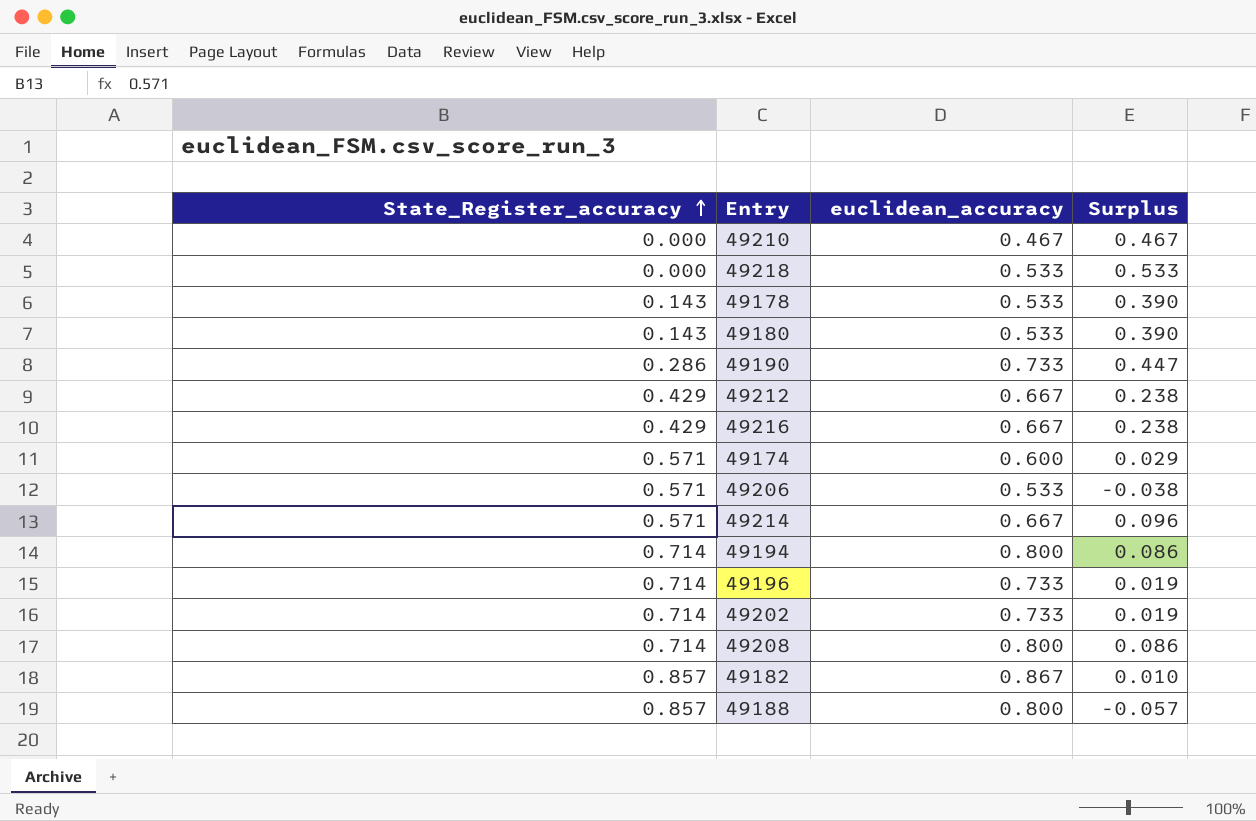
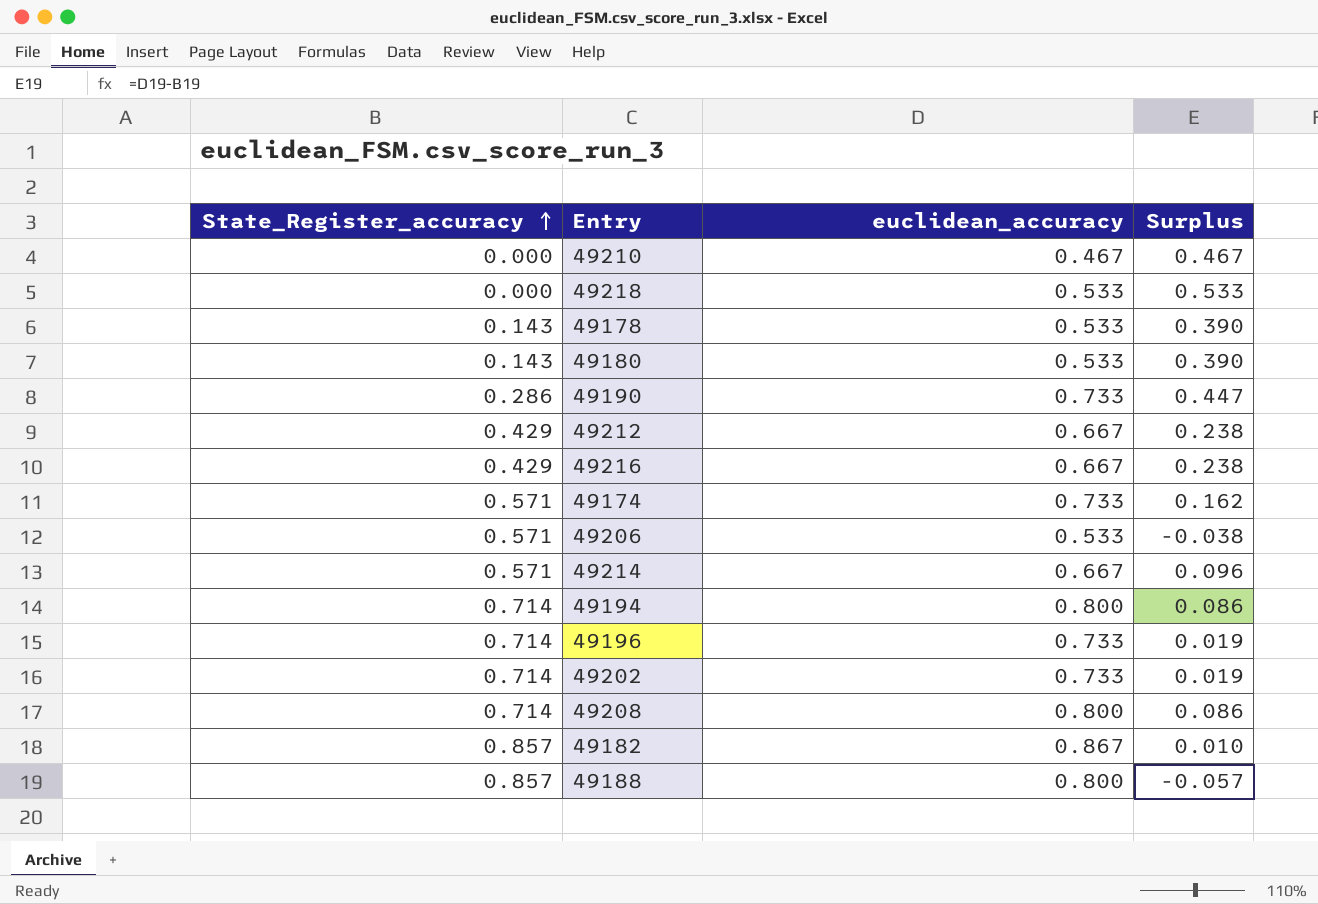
49174 | euclidean_accuracy: 0.600 -> 0.733
49174 | Surplus: 0.029 -> 0.162

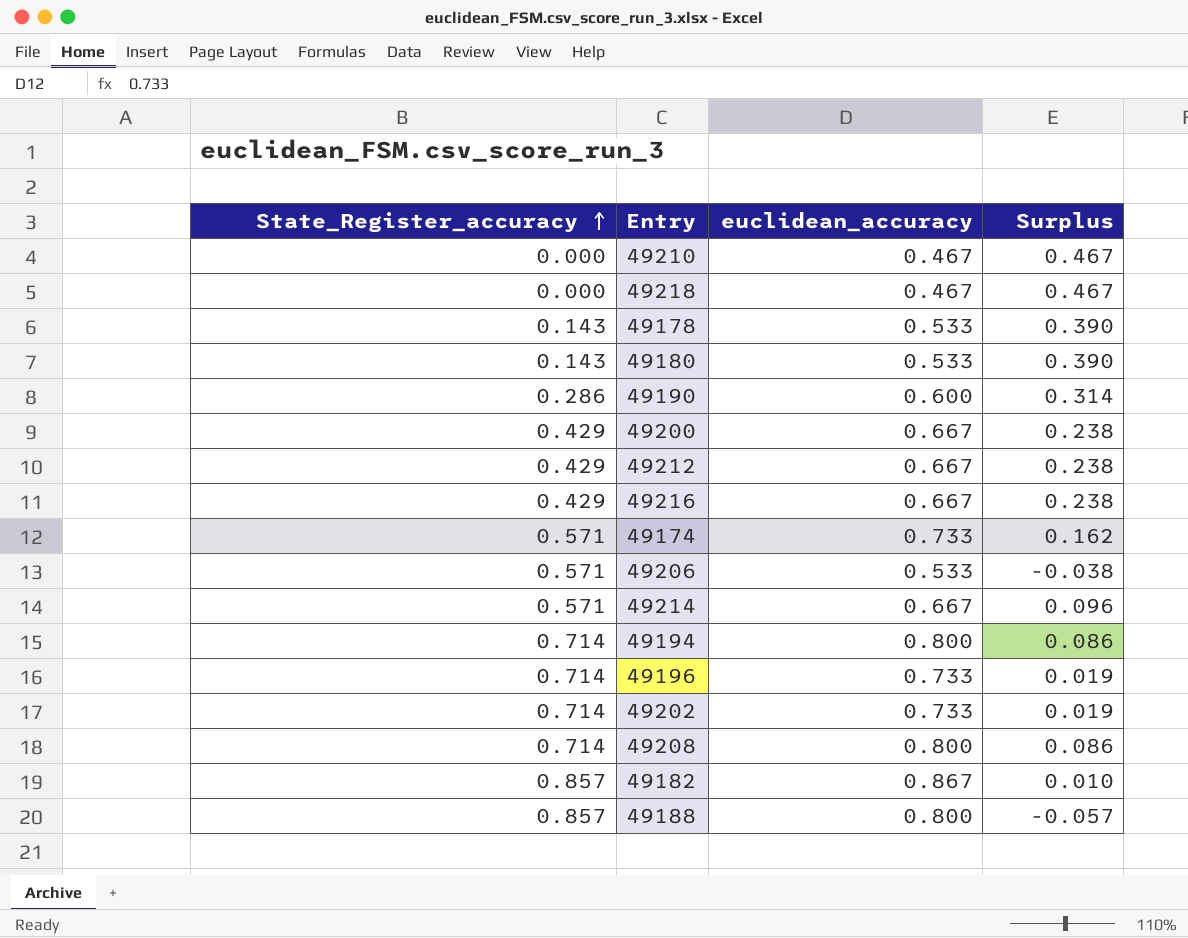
49218 | euclidean_accuracy: 0.533 -> 0.467
49218 | Surplus: 0.533 -> 0.467
49190 | euclidean_accuracy: 0.733 -> 0.600
49190 | Surplus: 0.447 -> 0.314
row 49200: none -> 0.429 | 0.667 | 0.238

